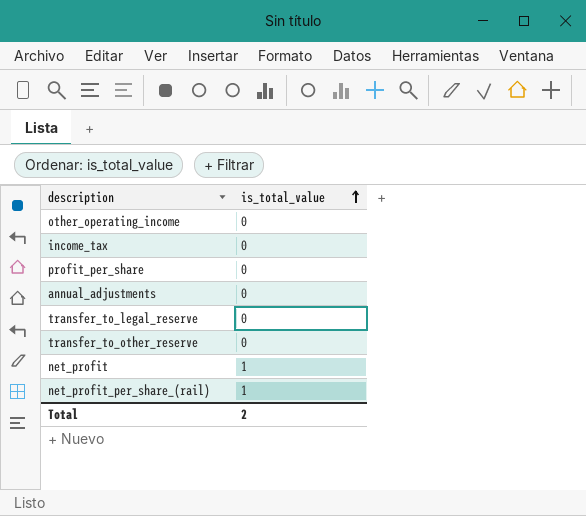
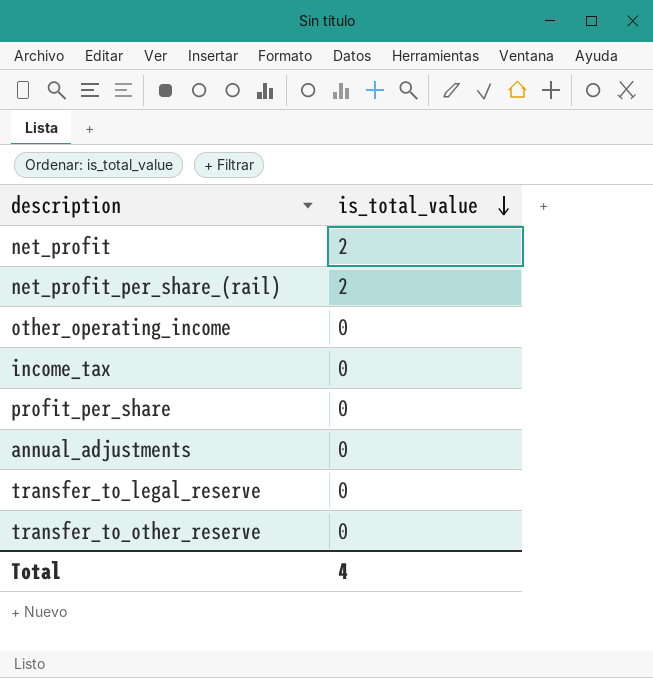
row order: is_total_value ascending -> is_total_value descending
net_profit | is_total_value: 1 -> 2
net_profit_per_share_(rail) | is_total_value: 1 -> 2
Total | is_total_value: 2 -> 4

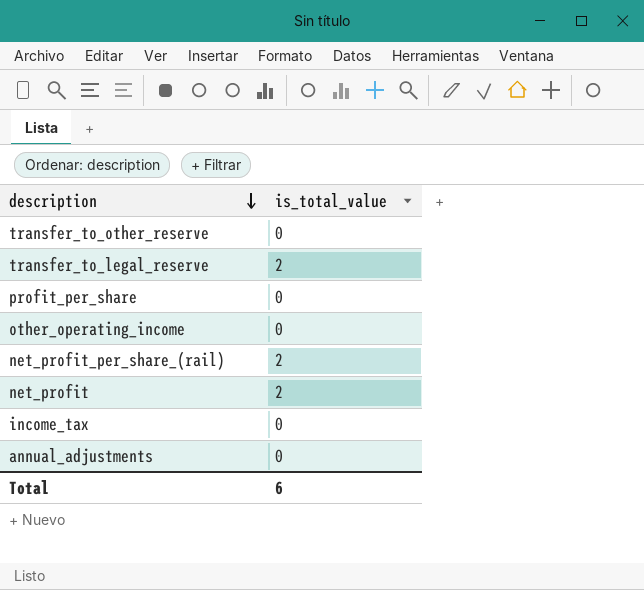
row order: is_total_value descending -> description descending
transfer_to_legal_reserve | is_total_value: 0 -> 2
Total | is_total_value: 4 -> 6

